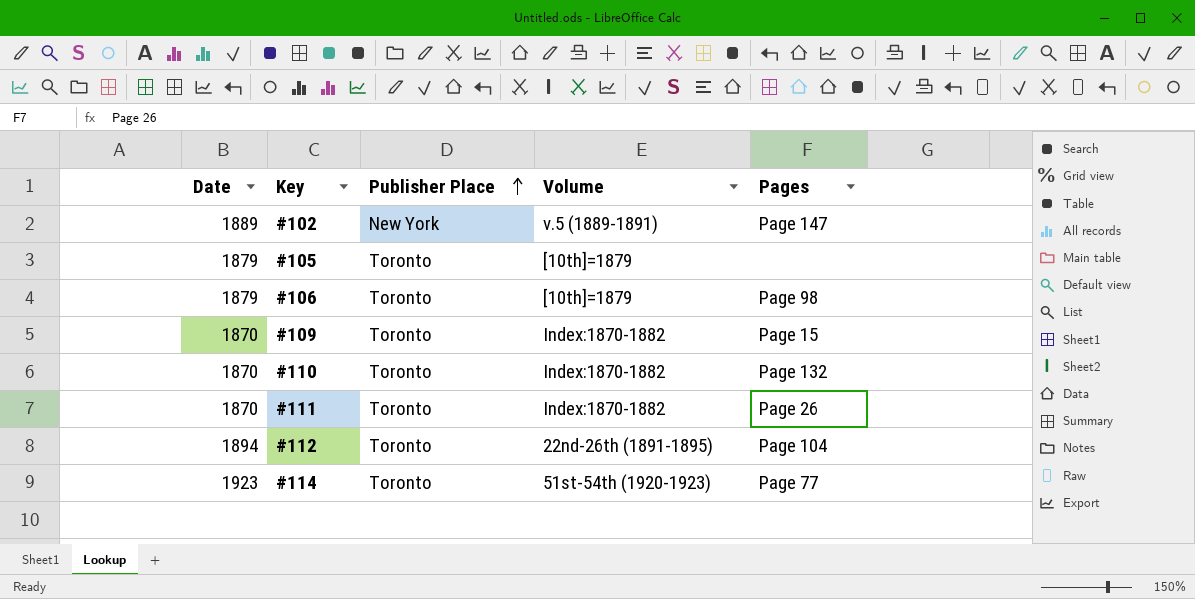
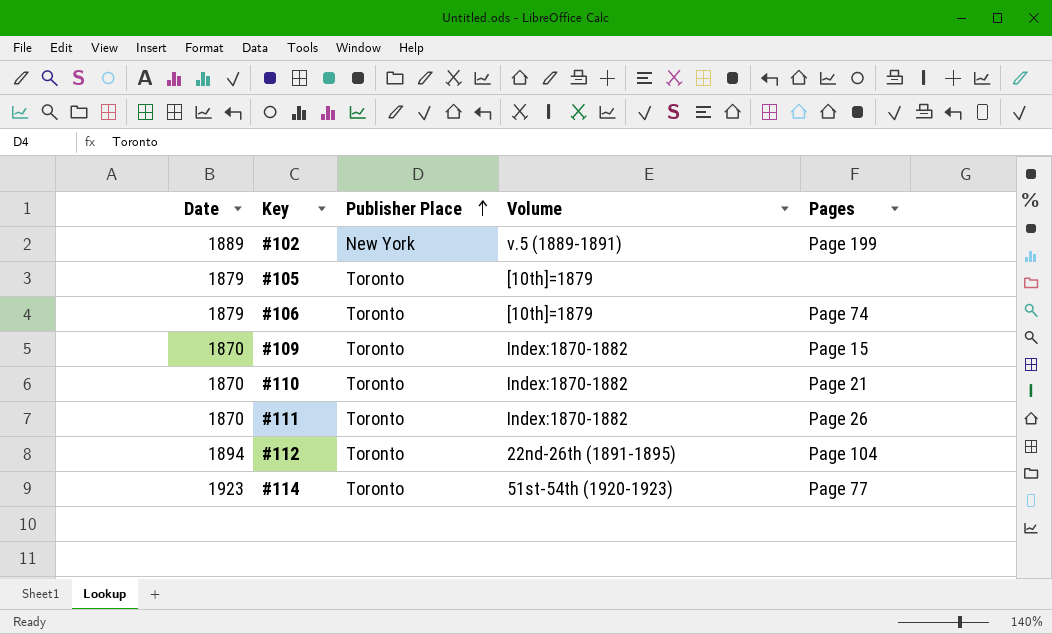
#102 | Pages: Page 147 -> Page 199
#106 | Pages: Page 98 -> Page 74
#110 | Pages: Page 132 -> Page 21

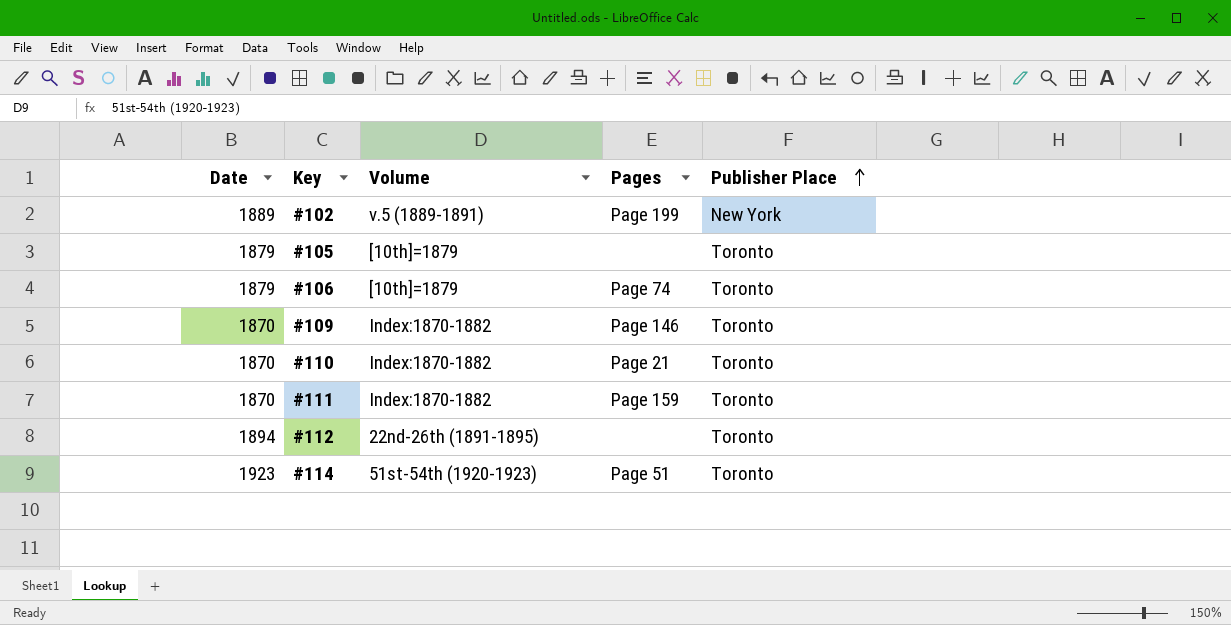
column Publisher Place | position: 3 -> 5
#109 | Pages: Page 15 -> Page 146
#111 | Pages: Page 26 -> Page 159
#112 | Pages: Page 104 -> none
#114 | Pages: Page 77 -> Page 51

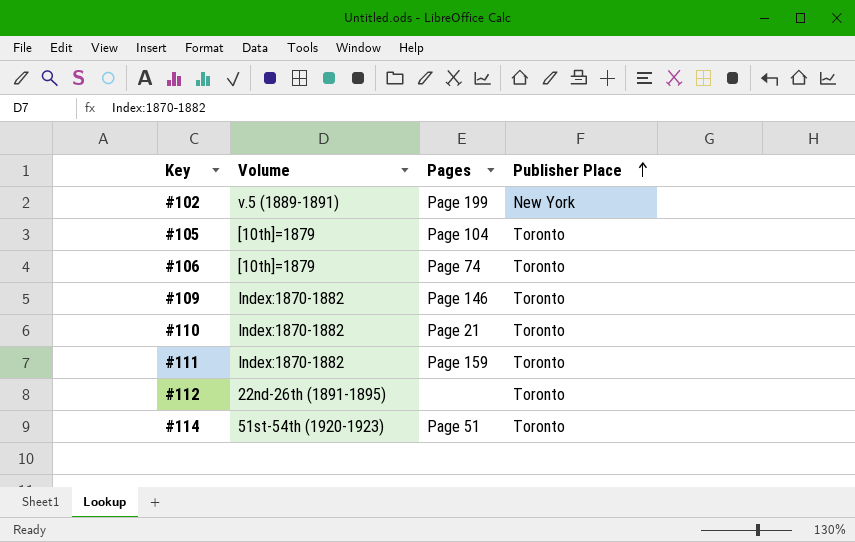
column Date | position: 1 -> none
#105 | Pages: none -> Page 104

